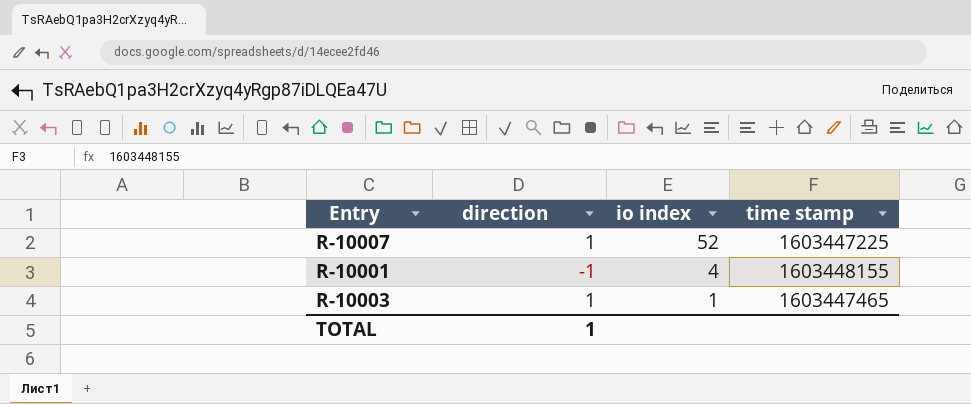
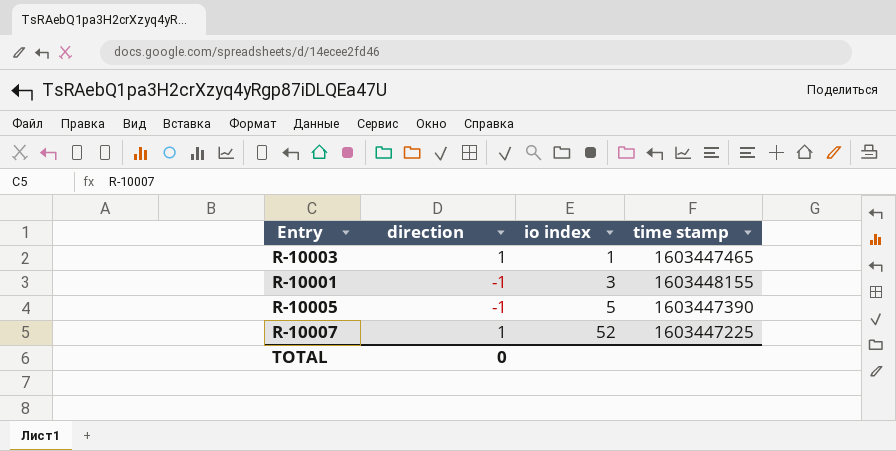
row order: io index descending -> io index ascending
R-10001 | io index: 4 -> 3
row R-10005: none -> -1 | 5 | 1603447390
TOTAL | direction: 1 -> 0

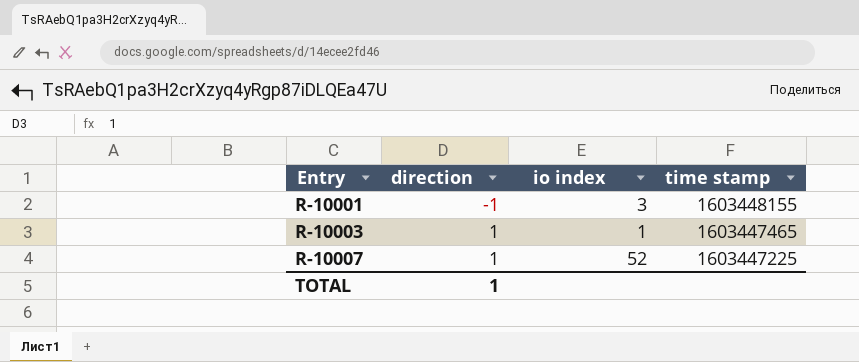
row order: io index ascending -> Entry ascending
row R-10005: -1 | 5 | 1603447390 -> none
TOTAL | direction: 0 -> 1

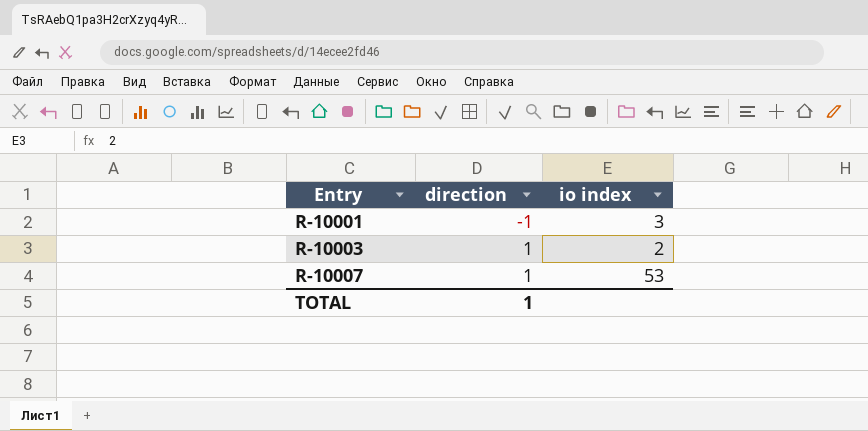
column time stamp | position: 4 -> none
R-10003 | io index: 1 -> 2
R-10007 | io index: 52 -> 53

